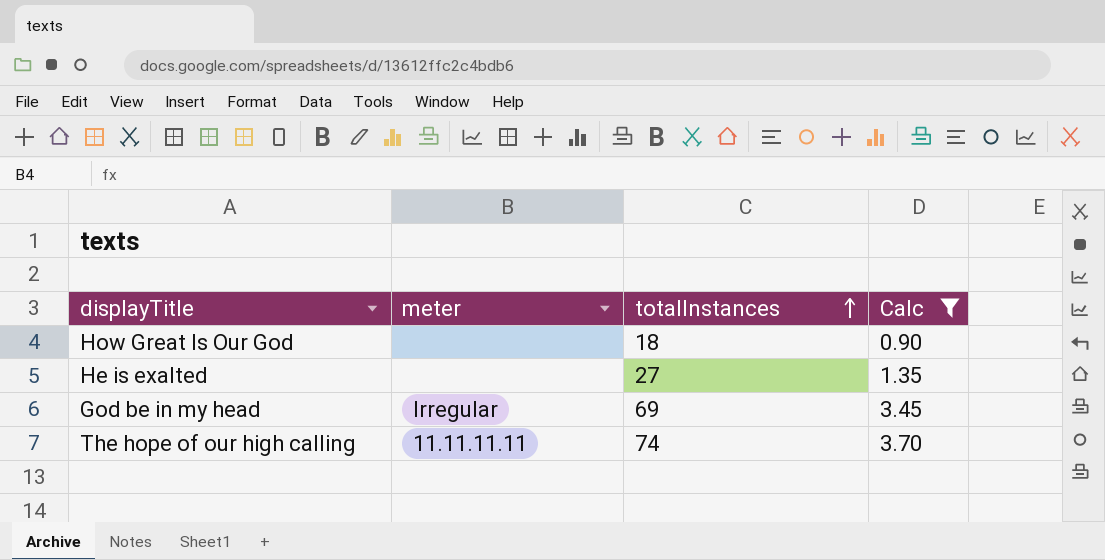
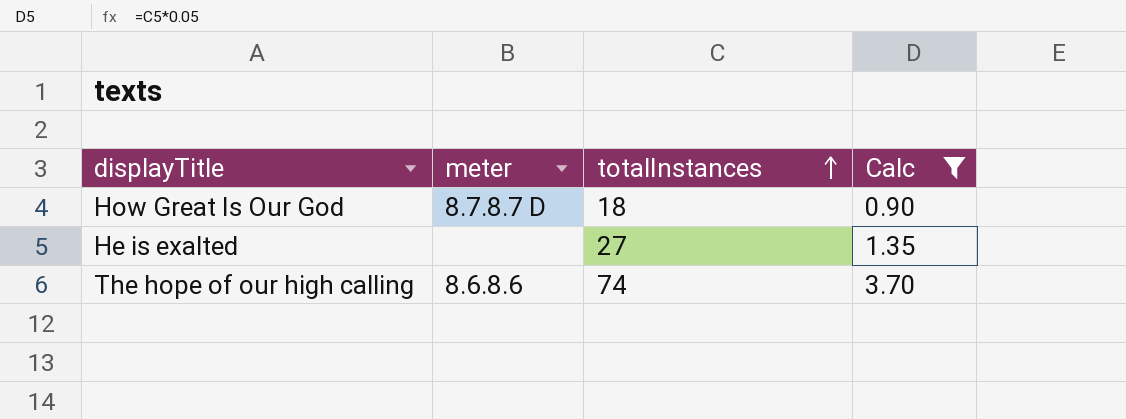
row God be in my head: Irregular | 69 | 3.45 -> none
How Great Is Our God | meter: none -> 8.7.8.7 D
The hope of our high calling | meter: 11.11.11.11 -> 8.6.8.6

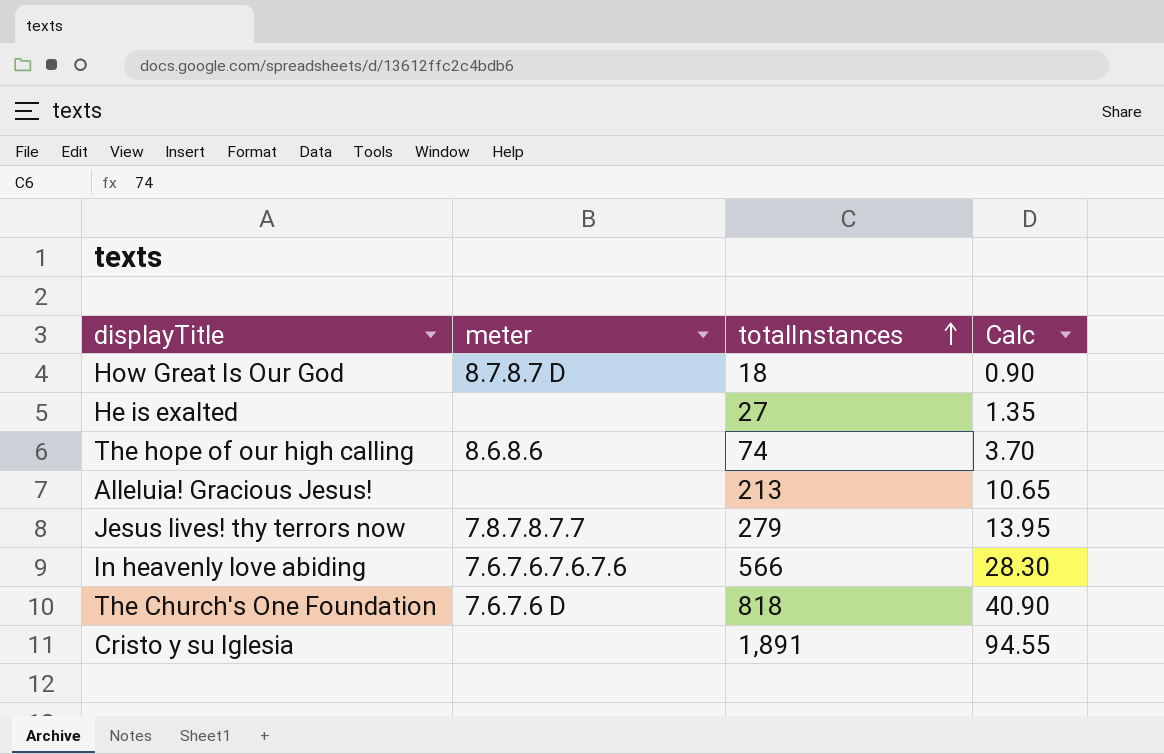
filter: Calc <= 3.70 -> none

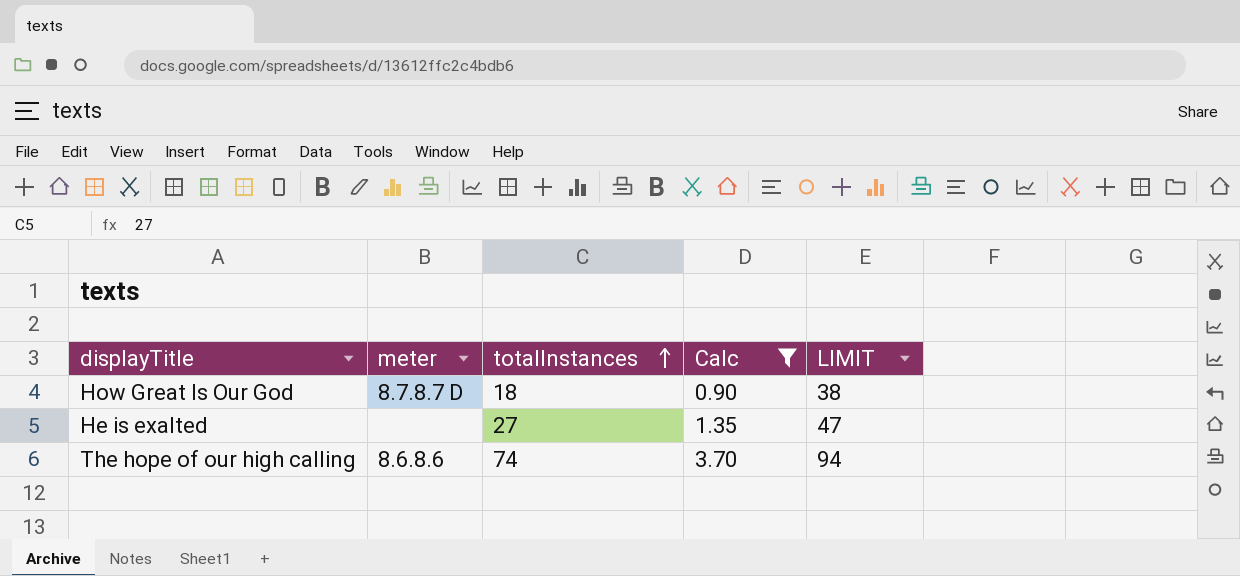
filter: none -> Calc <= 3.70
column LIMIT | formula: none -> [totalInstances] + 20

